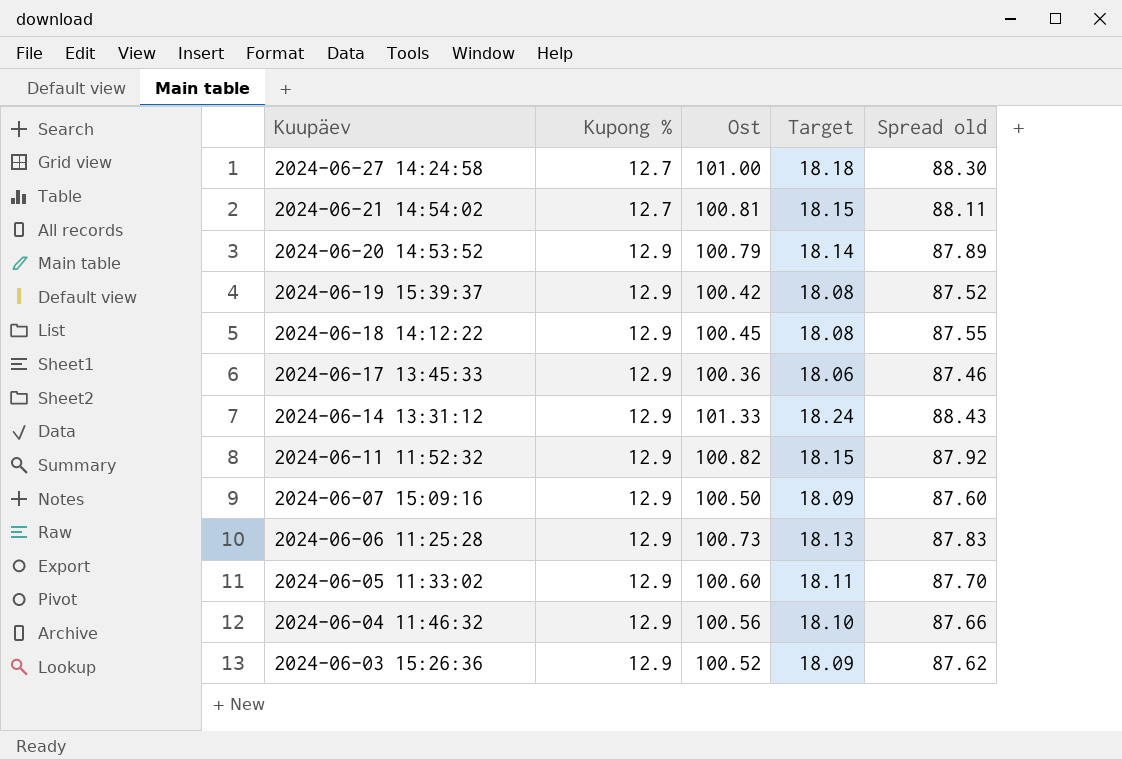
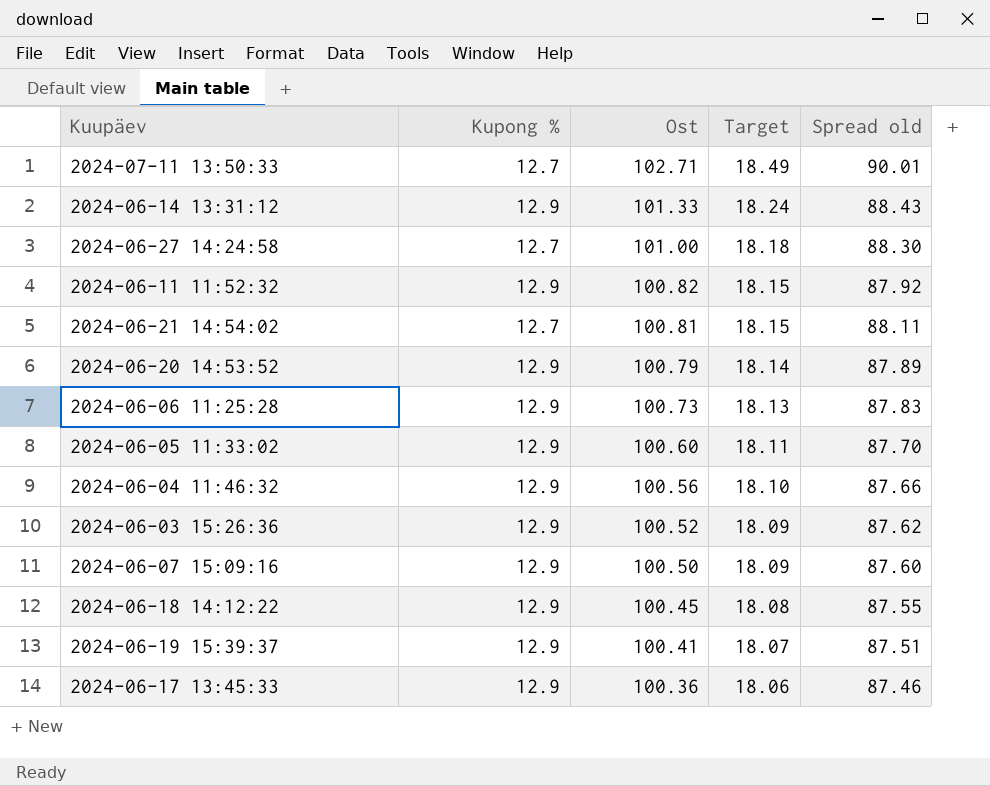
row order: Kuupäev descending -> Ost descending
row 2024-07-11 13:50:33: none -> 12.7 | 102.71 | 18.49 | 90.01
2024-06-19 15:39:37 | Ost: 100.42 -> 100.41
2024-06-19 15:39:37 | Target: 18.08 -> 18.07
2024-06-19 15:39:37 | Spread old: 87.52 -> 87.51

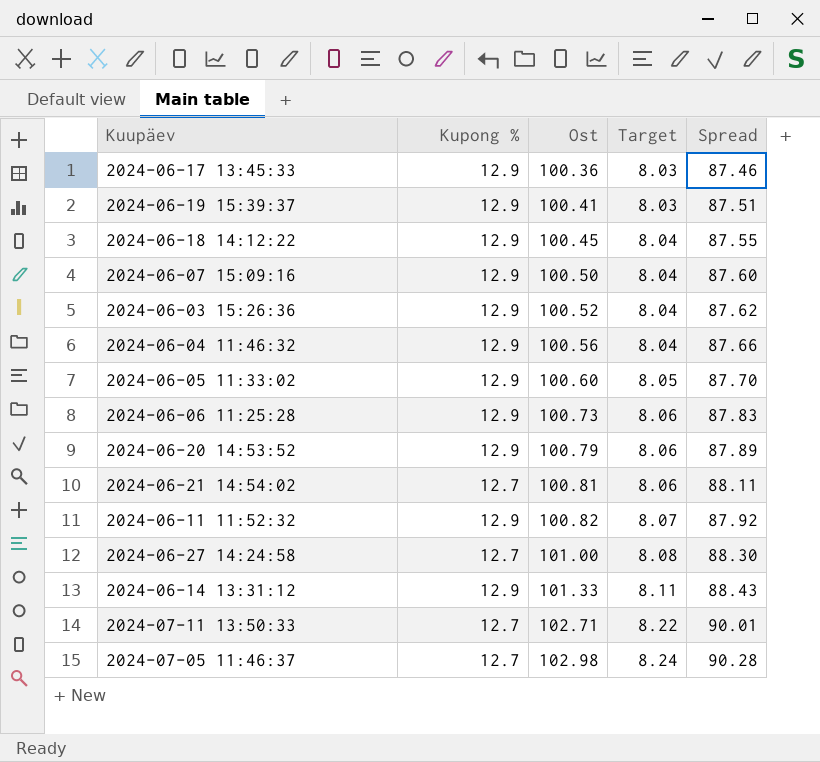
row order: Ost descending -> Ost ascending
column Target | formula: [Ost] * 0.18 -> [Ost] * 0.08
column name: Spread old -> Spread
row 2024-07-05 11:46:37: none -> 12.7 | 102.98 | 8.24 | 90.28

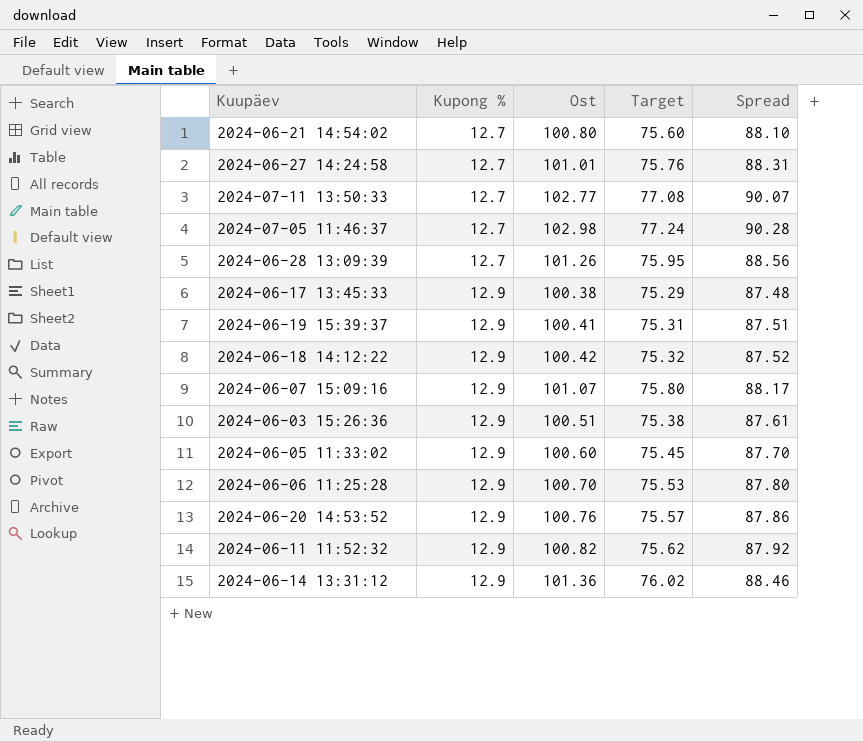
row order: Ost ascending -> Kupong % ascending
column Target | formula: [Ost] * 0.08 -> [Ost] * 0.75
row 2024-06-04 11:46:32: 12.9 | 100.56 | 8.04 | 87.66 -> none
2024-06-21 14:54:02 | Ost: 100.81 -> 100.80
2024-06-21 14:54:02 | Spread: 88.11 -> 88.10
2024-06-27 14:24:58 | Ost: 101.00 -> 101.01
2024-06-27 14:24:58 | Spread: 88.30 -> 88.31
2024-07-11 13:50:33 | Ost: 102.71 -> 102.77
2024-07-11 13:50:33 | Spread: 90.01 -> 90.07
row 2024-06-28 13:09:39: none -> 12.7 | 101.26 | 75.95 | 88.56
2024-06-17 13:45:33 | Ost: 100.36 -> 100.38
2024-06-17 13:45:33 | Spread: 87.46 -> 87.48
2024-06-18 14:12:22 | Ost: 100.45 -> 100.42
2024-06-18 14:12:22 | Spread: 87.55 -> 87.52
2024-06-07 15:09:16 | Ost: 100.50 -> 101.07
2024-06-07 15:09:16 | Spread: 87.60 -> 88.17
2024-06-03 15:26:36 | Ost: 100.52 -> 100.51
2024-06-03 15:26:36 | Spread: 87.62 -> 87.61
2024-06-06 11:25:28 | Ost: 100.73 -> 100.70
2024-06-06 11:25:28 | Spread: 87.83 -> 87.80
2024-06-20 14:53:52 | Ost: 100.79 -> 100.76
2024-06-20 14:53:52 | Spread: 87.89 -> 87.86
2024-06-14 13:31:12 | Ost: 101.33 -> 101.36
2024-06-14 13:31:12 | Spread: 88.43 -> 88.46

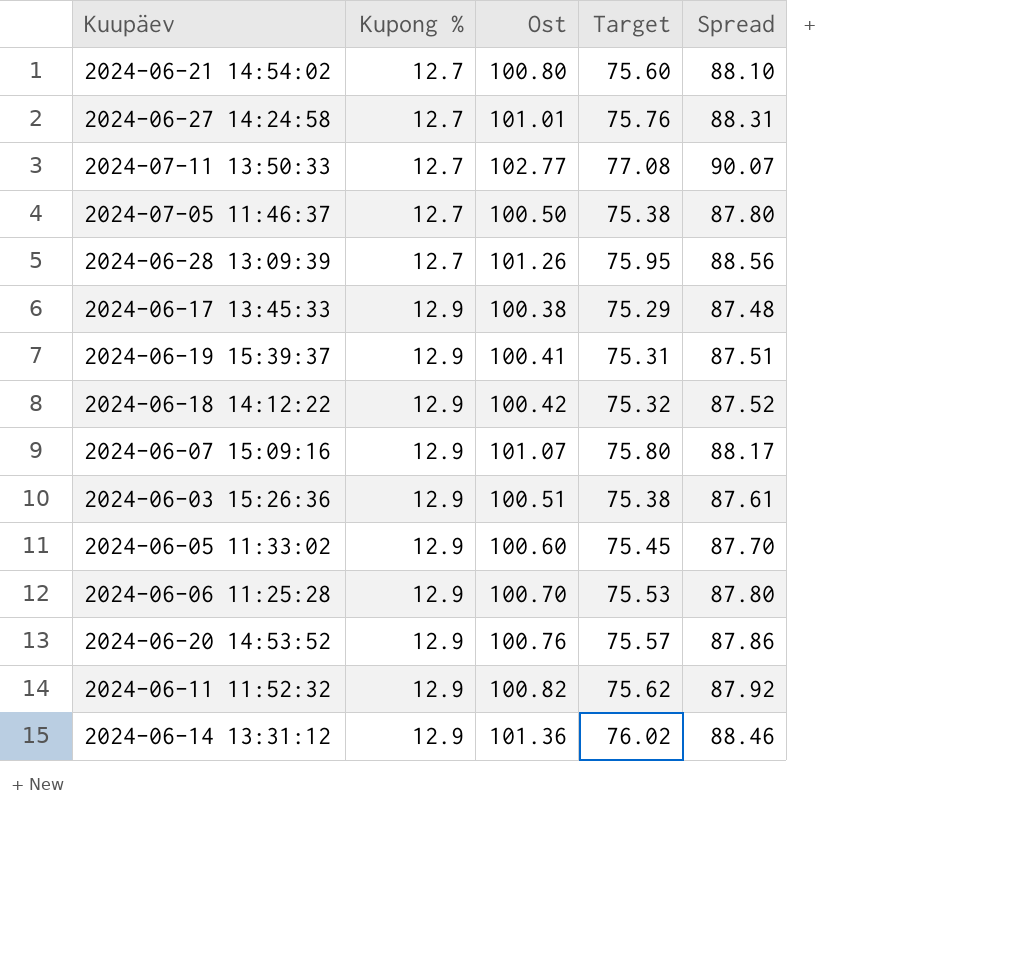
2024-07-05 11:46:37 | Ost: 102.98 -> 100.50
2024-07-05 11:46:37 | Target: 77.24 -> 75.38
2024-07-05 11:46:37 | Spread: 90.28 -> 87.80

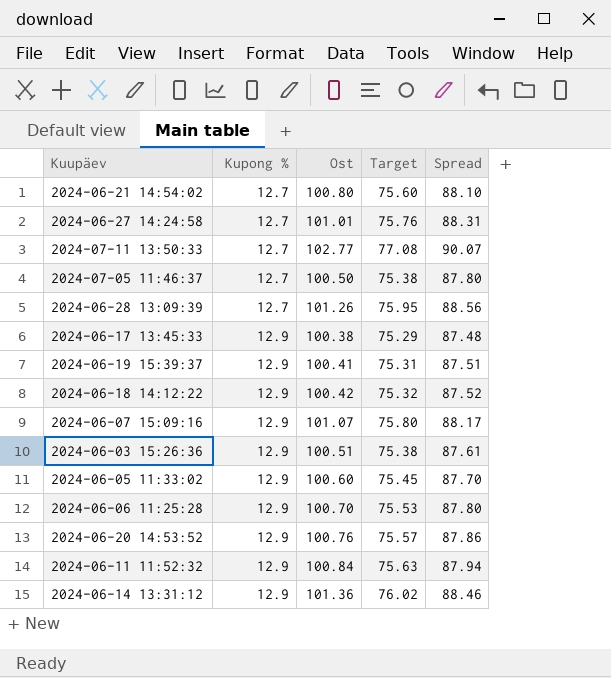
2024-06-11 11:52:32 | Ost: 100.82 -> 100.84
2024-06-11 11:52:32 | Target: 75.62 -> 75.63
2024-06-11 11:52:32 | Spread: 87.92 -> 87.94

